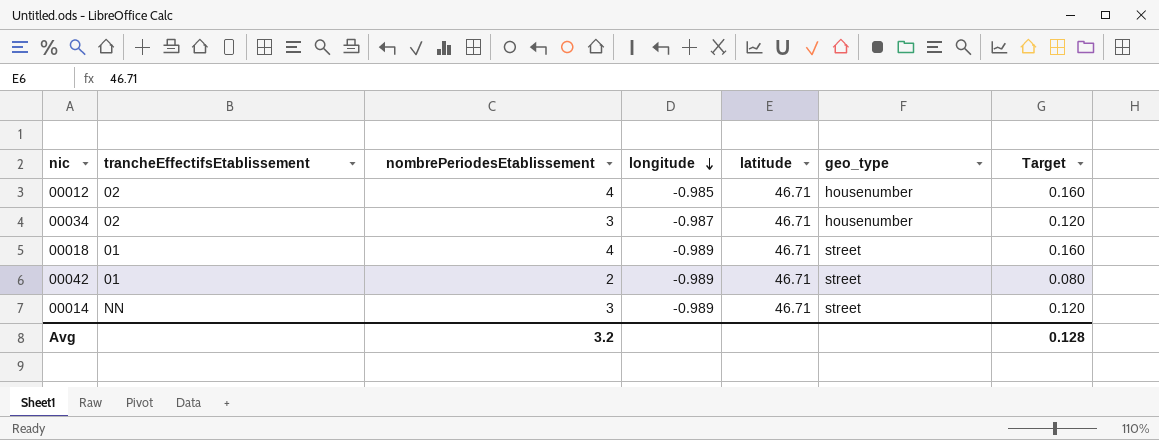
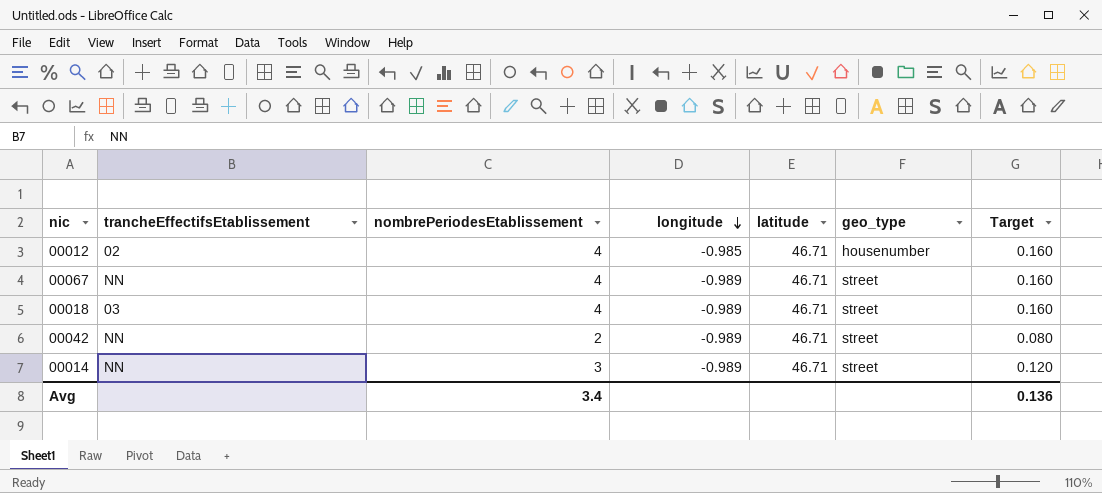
row 00034: 02 | 3 | -0.987 | 46.71 | housenumber | 0.120 -> none
row 00067: none -> NN | 4 | -0.989 | 46.71 | street | 0.160
00018 | trancheEffectifsEtablissement: 01 -> 03
00042 | trancheEffectifsEtablissement: 01 -> NN
Avg | nombrePeriodesEtablissement: 3.2 -> 3.4
Avg | Target: 0.128 -> 0.136

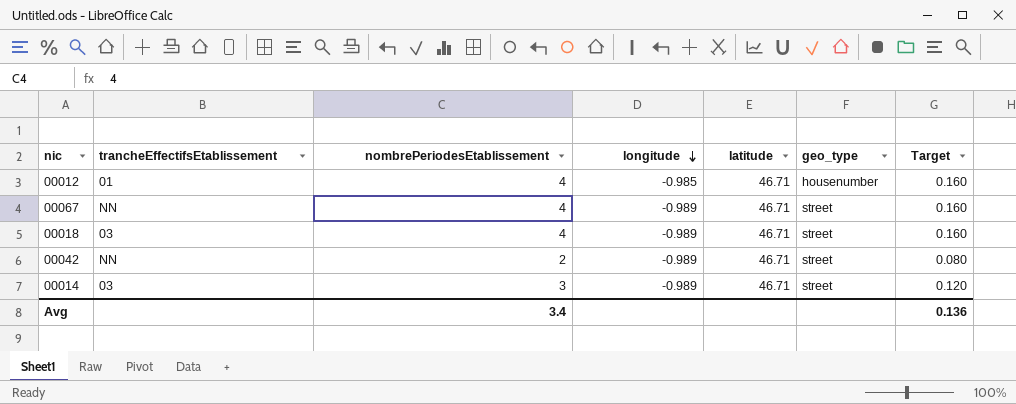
00012 | trancheEffectifsEtablissement: 02 -> 01
00014 | trancheEffectifsEtablissement: NN -> 03

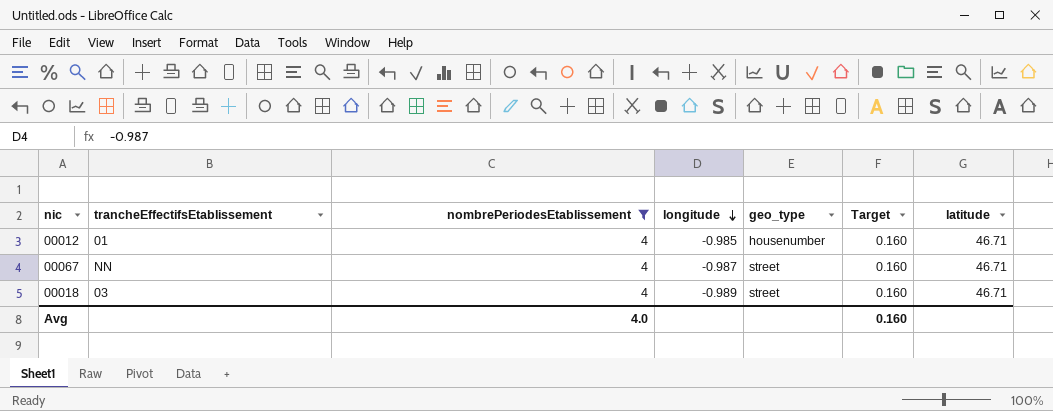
filter: none -> nombrePeriodesEtablissement = 4
column latitude | position: 5 -> 7
00067 | longitude: -0.989 -> -0.987
Avg | nombrePeriodesEtablissement: 3.4 -> 4.0
Avg | Target: 0.136 -> 0.160

